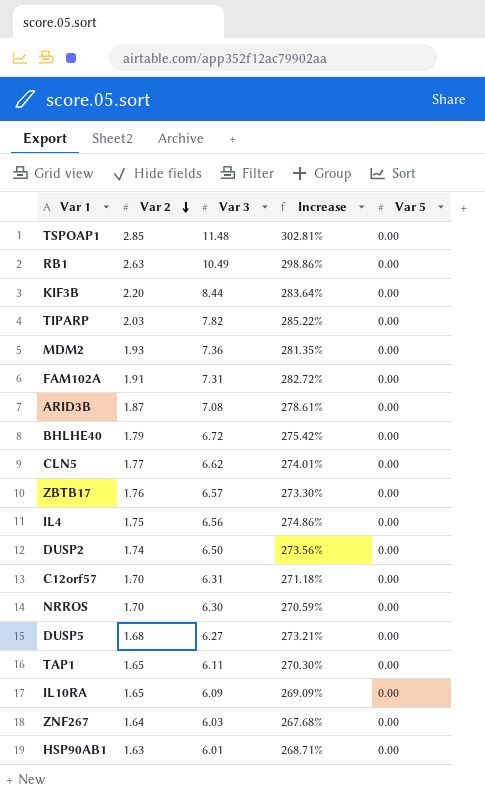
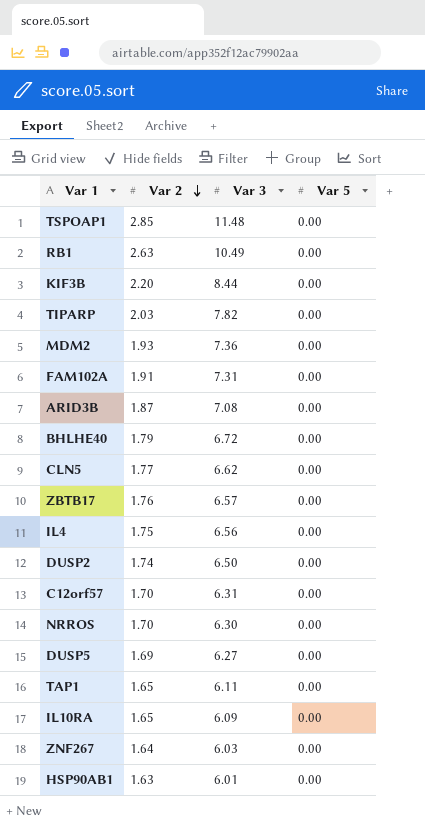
column Increase | formula: ([Var 3] - [Var 2]) / [Var 2] -> none
DUSP5 | Var 2: 1.68 -> 1.69

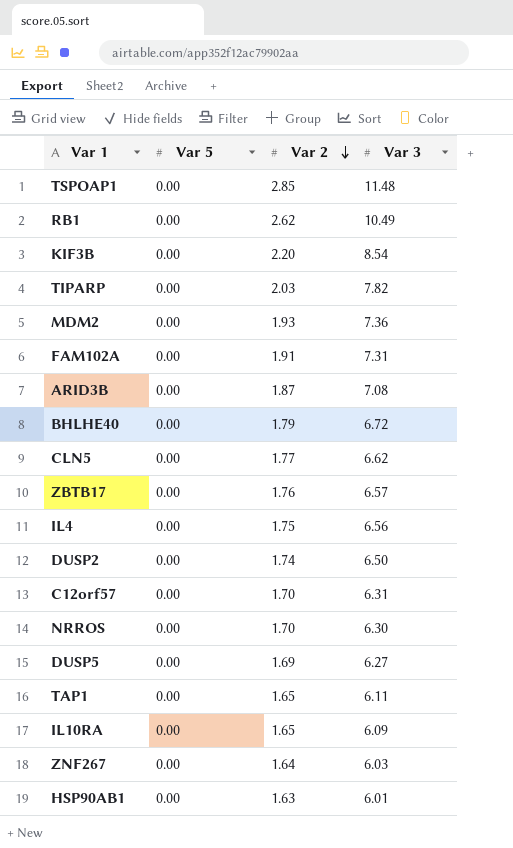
column Var 5 | position: 4 -> 2
RB1 | Var 2: 2.63 -> 2.62
KIF3B | Var 3: 8.44 -> 8.54

